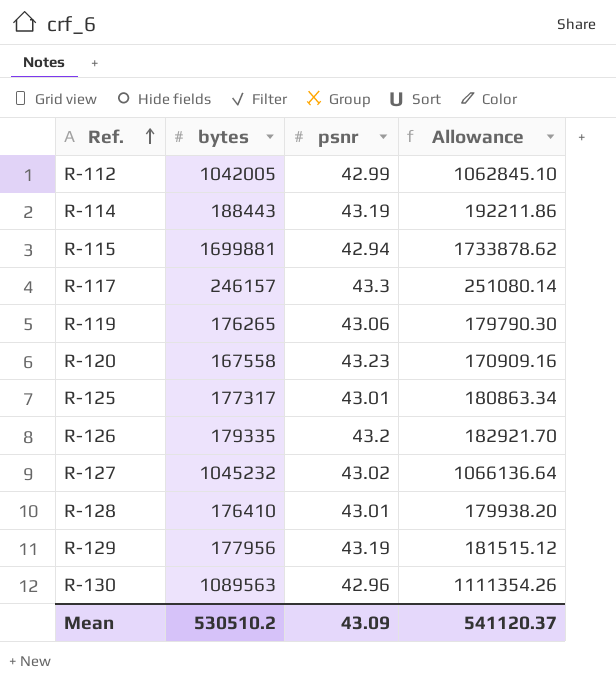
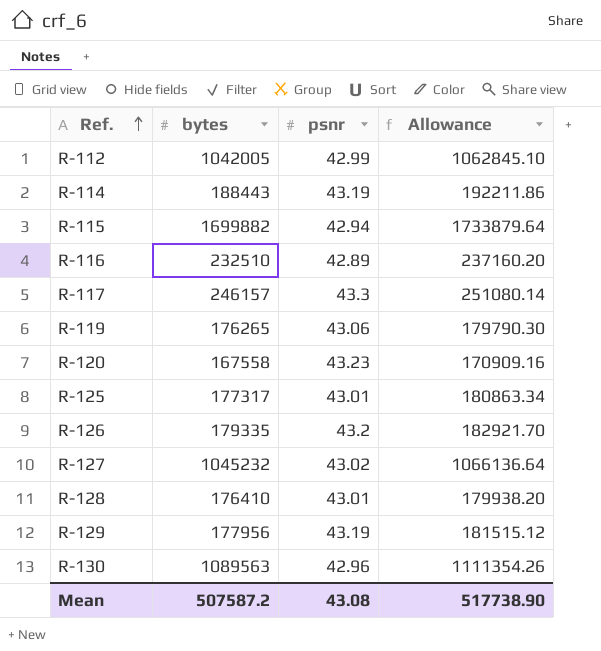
R-115 | bytes: 1699881 -> 1699882
R-115 | Allowance: 1733878.62 -> 1733879.64
row R-116: none -> 232510 | 42.89 | 237160.20
Mean | bytes: 530510.2 -> 507587.2
Mean | psnr: 43.09 -> 43.08
Mean | Allowance: 541120.37 -> 517738.90

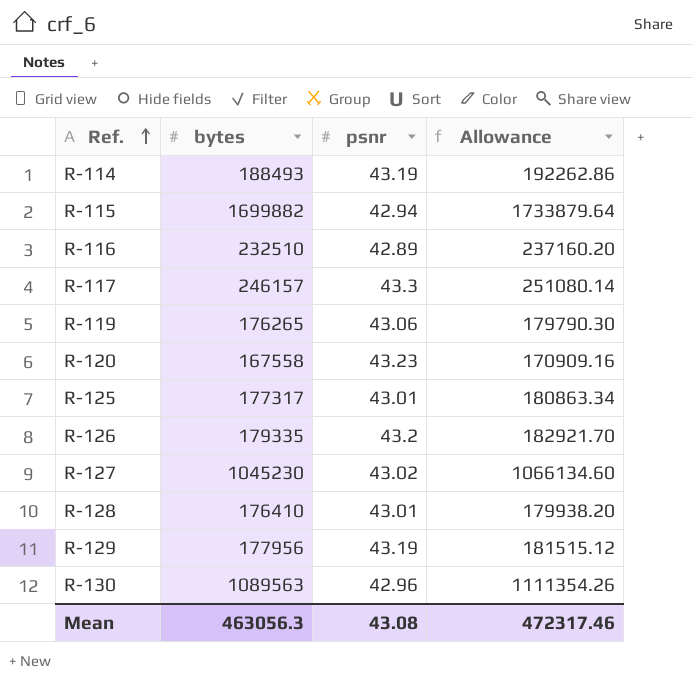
row R-112: 1042005 | 42.99 | 1062845.10 -> none
R-114 | bytes: 188443 -> 188493
R-114 | Allowance: 192211.86 -> 192262.86
R-127 | bytes: 1045232 -> 1045230
R-127 | Allowance: 1066136.64 -> 1066134.60
Mean | bytes: 507587.2 -> 463056.3
Mean | Allowance: 517738.90 -> 472317.46

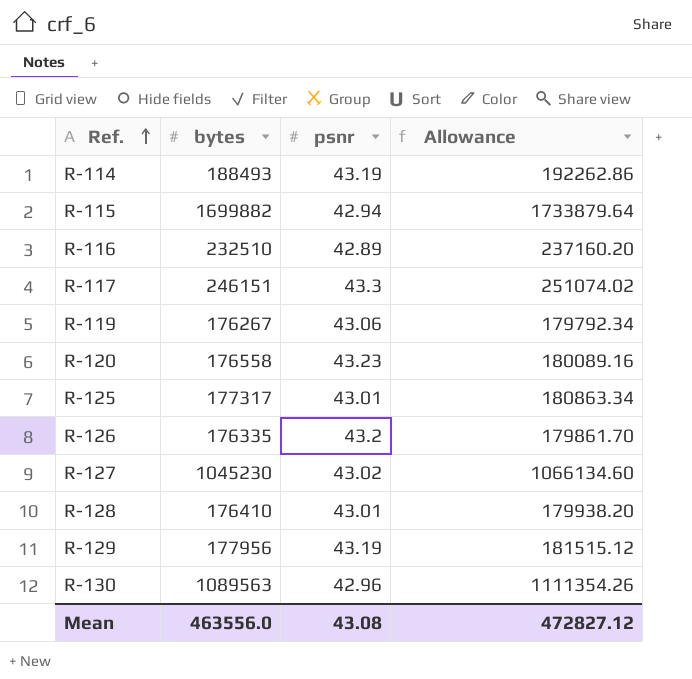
R-117 | bytes: 246157 -> 246151
R-117 | Allowance: 251080.14 -> 251074.02
R-119 | bytes: 176265 -> 176267
R-119 | Allowance: 179790.30 -> 179792.34
R-120 | bytes: 167558 -> 176558
R-120 | Allowance: 170909.16 -> 180089.16
R-126 | bytes: 179335 -> 176335
R-126 | Allowance: 182921.70 -> 179861.70
Mean | bytes: 463056.3 -> 463556.0
Mean | Allowance: 472317.46 -> 472827.12

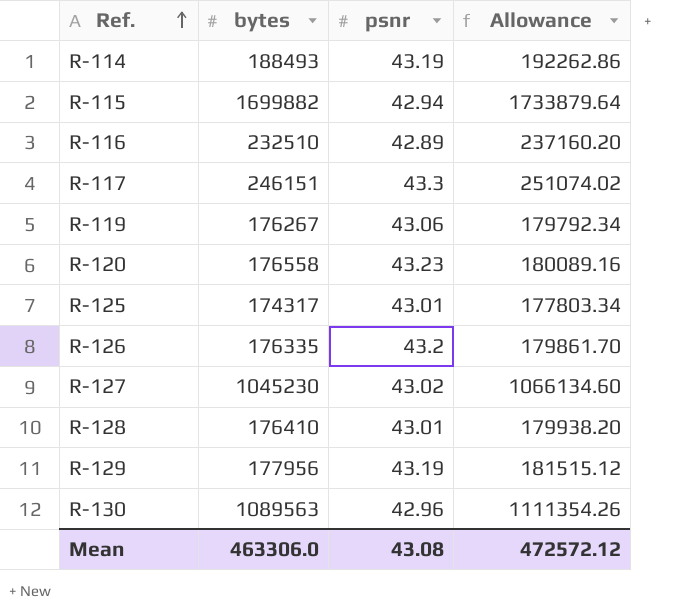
R-125 | bytes: 177317 -> 174317
R-125 | Allowance: 180863.34 -> 177803.34
Mean | bytes: 463556.0 -> 463306.0
Mean | Allowance: 472827.12 -> 472572.12

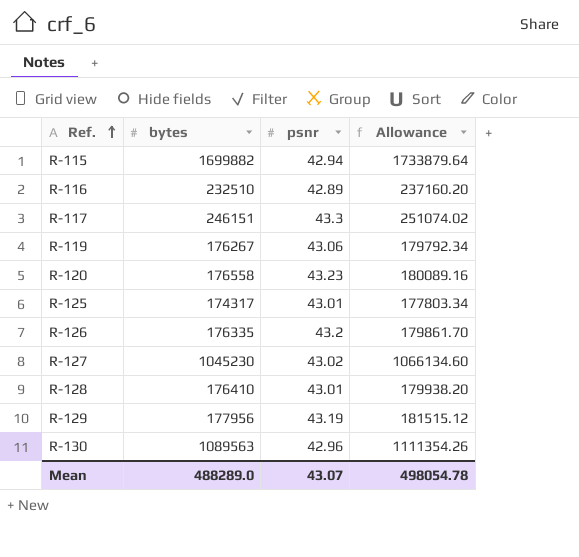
row R-114: 188493 | 43.19 | 192262.86 -> none
Mean | bytes: 463306.0 -> 488289.0
Mean | psnr: 43.08 -> 43.07
Mean | Allowance: 472572.12 -> 498054.78

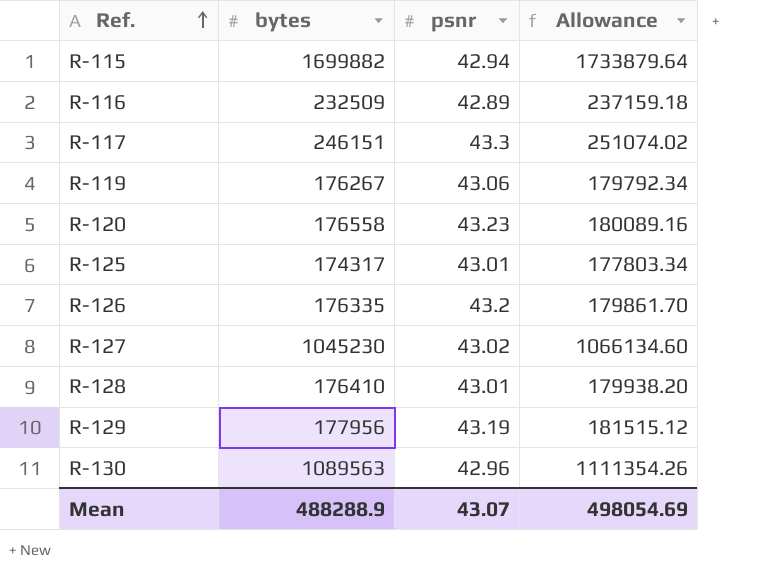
R-116 | bytes: 232510 -> 232509
R-116 | Allowance: 237160.20 -> 237159.18
Mean | bytes: 488289.0 -> 488288.9
Mean | Allowance: 498054.78 -> 498054.69

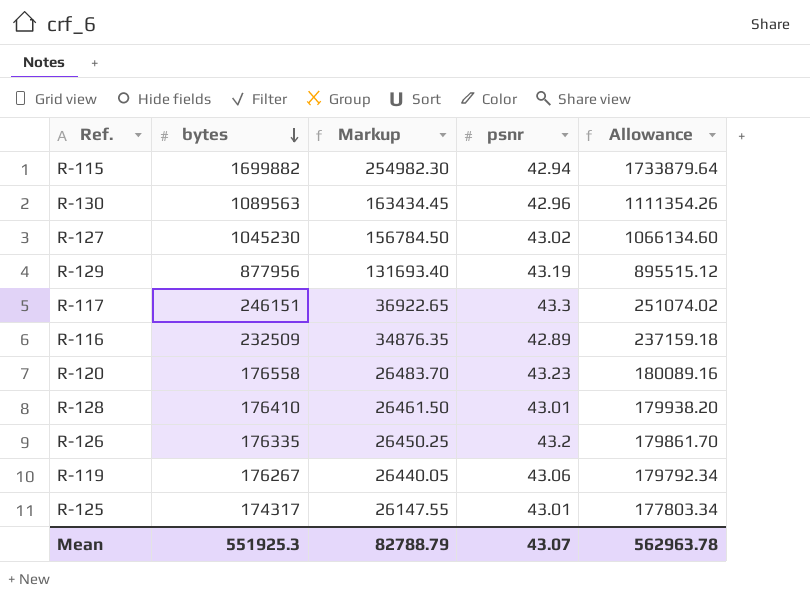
row order: Ref. ascending -> bytes descending
column Markup | formula: none -> [bytes] * 0.15
R-129 | bytes: 177956 -> 877956
R-129 | Allowance: 181515.12 -> 895515.12
Mean | bytes: 488288.9 -> 551925.3
Mean | Allowance: 498054.69 -> 562963.78

